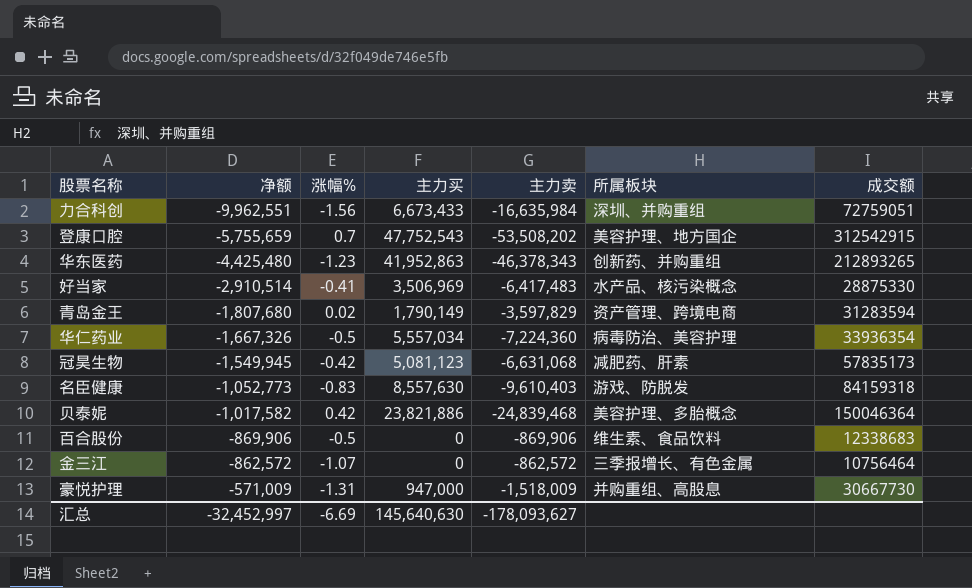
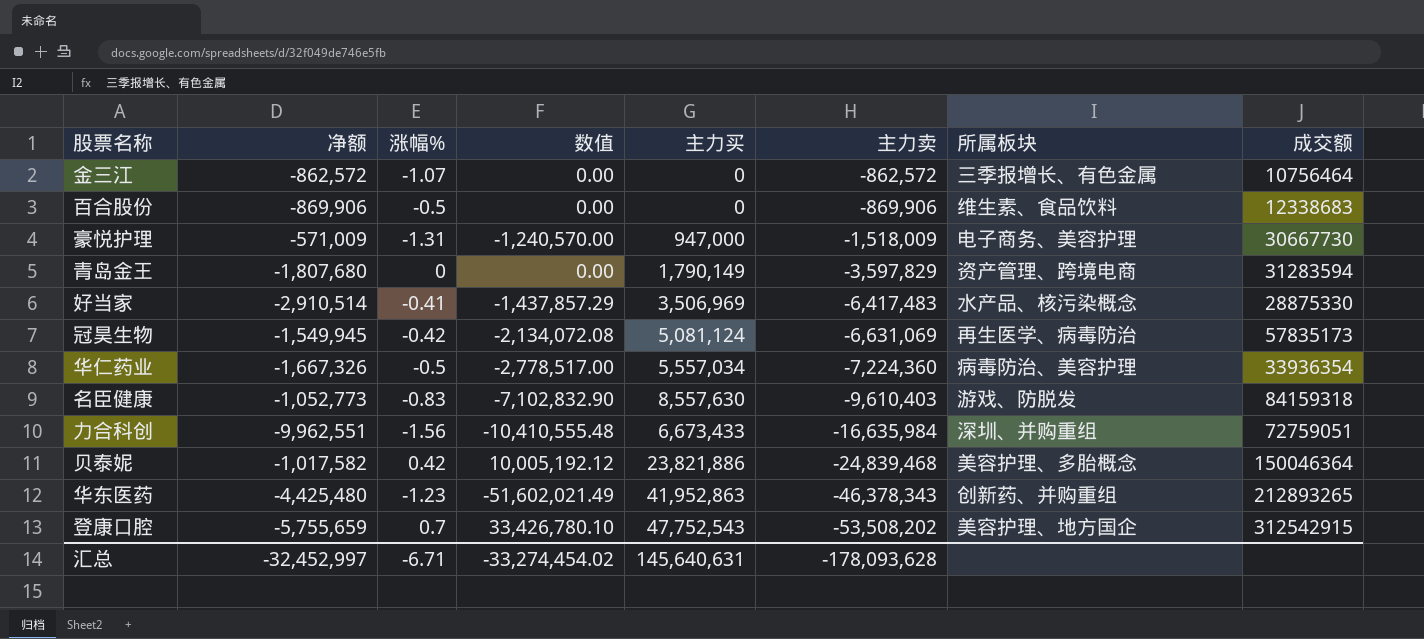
row order: 净额 ascending -> 主力卖 descending
column 数值 | formula: none -> [涨幅%] * [主力买]
豪悦护理 | 所属板块: 并购重组、高股息 -> 电子商务、美容护理
青岛金王 | 涨幅%: 0.02 -> 0
冠昊生物 | 主力买: 5,081,123 -> 5,081,124
冠昊生物 | 主力卖: -6,631,068 -> -6,631,069
冠昊生物 | 所属板块: 减肥药、肝素 -> 再生医学、病毒防治
汇总 | 涨幅%: -6.69 -> -6.71
汇总 | 主力买: 145,640,630 -> 145,640,631
汇总 | 主力卖: -178,093,627 -> -178,093,628

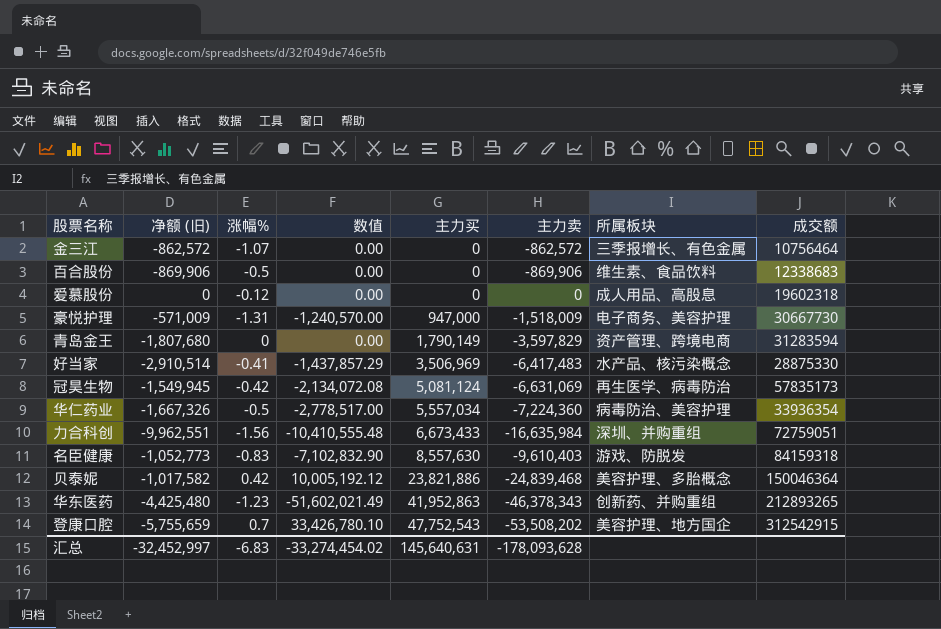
row order: 主力卖 descending -> 主力买 ascending
column name: 净额 -> 净额 (旧)
row 爱慕股份: none -> 0 | -0.12 | 0.00 | 0 | 0 | 成人用品、高股息 | 19602318
汇总 | 涨幅%: -6.71 -> -6.83

